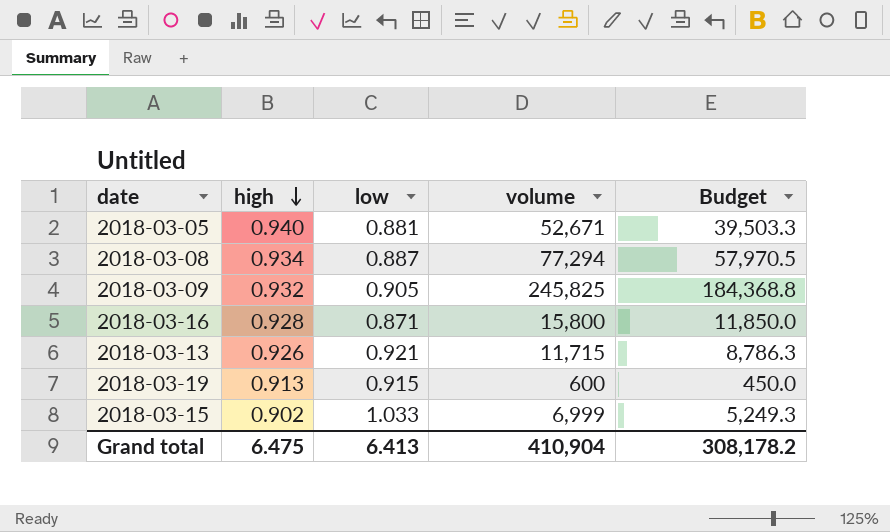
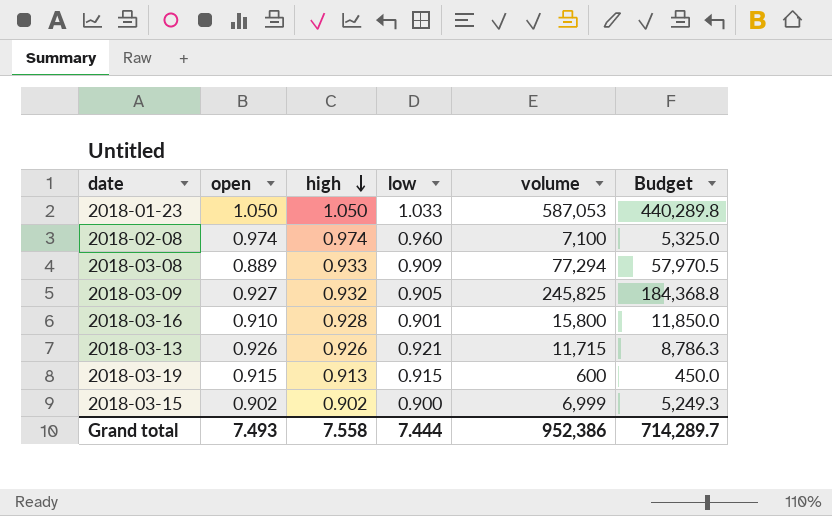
column open | position: none -> 2
row 2018-03-05: 0.940 | 0.881 | 52,671 | 39,503.3 -> none
row 2018-01-23: none -> 1.050 | 1.050 | 1.033 | 587,053 | 440,289.8
row 2018-02-08: none -> 0.974 | 0.974 | 0.960 | 7,100 | 5,325.0
2018-03-08 | high: 0.934 -> 0.933
2018-03-08 | low: 0.887 -> 0.909
2018-03-16 | low: 0.871 -> 0.901
2018-03-15 | low: 1.033 -> 0.900
Grand total | high: 6.475 -> 7.558
Grand total | low: 6.413 -> 7.444
Grand total | volume: 410,904 -> 952,386
Grand total | Budget: 308,178.2 -> 714,289.7

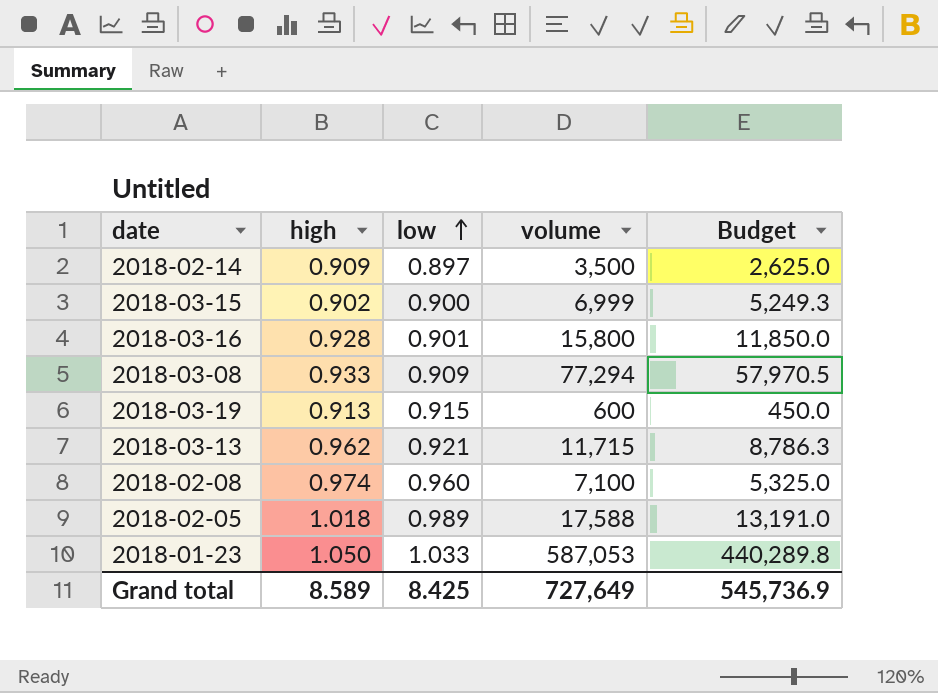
row order: high descending -> low ascending
column open | position: 2 -> none
row 2018-03-09: 0.927 | 0.932 | 0.905 | 245,825 | 184,368.8 -> none
row 2018-02-14: none -> 0.909 | 0.897 | 3,500 | 2,625.0
2018-03-13 | high: 0.926 -> 0.962
row 2018-02-05: none -> 1.018 | 0.989 | 17,588 | 13,191.0
Grand total | high: 7.558 -> 8.589
Grand total | low: 7.444 -> 8.425
Grand total | volume: 952,386 -> 727,649
Grand total | Budget: 714,289.7 -> 545,736.9

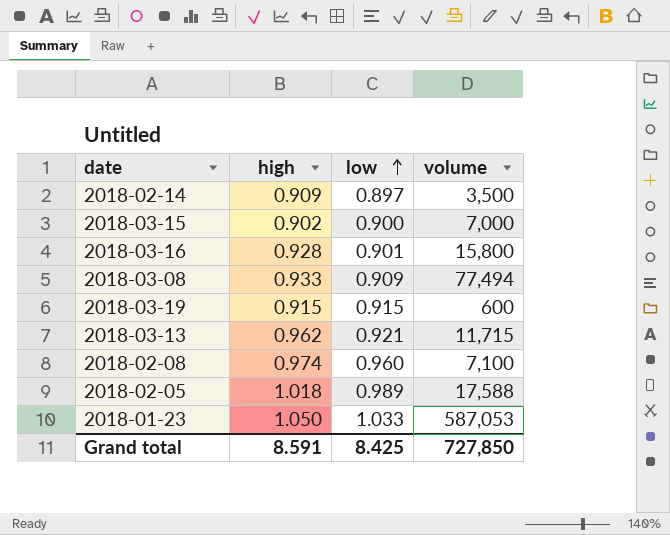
column Budget | formula: [volume] * 0.75 -> none
2018-03-15 | volume: 6,999 -> 7,000
2018-03-08 | volume: 77,294 -> 77,494
2018-03-19 | high: 0.913 -> 0.915
Grand total | high: 8.589 -> 8.591
Grand total | volume: 727,649 -> 727,850

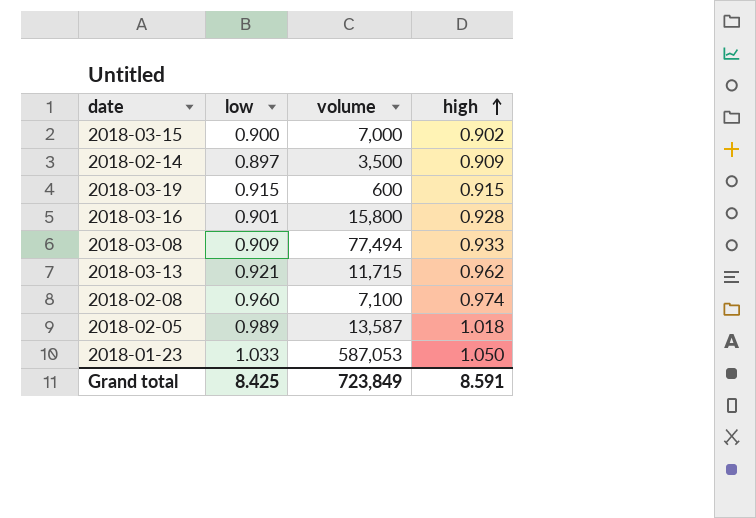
row order: low ascending -> high ascending
column high | position: 2 -> 4
2018-02-05 | volume: 17,588 -> 13,587
Grand total | volume: 727,850 -> 723,849

